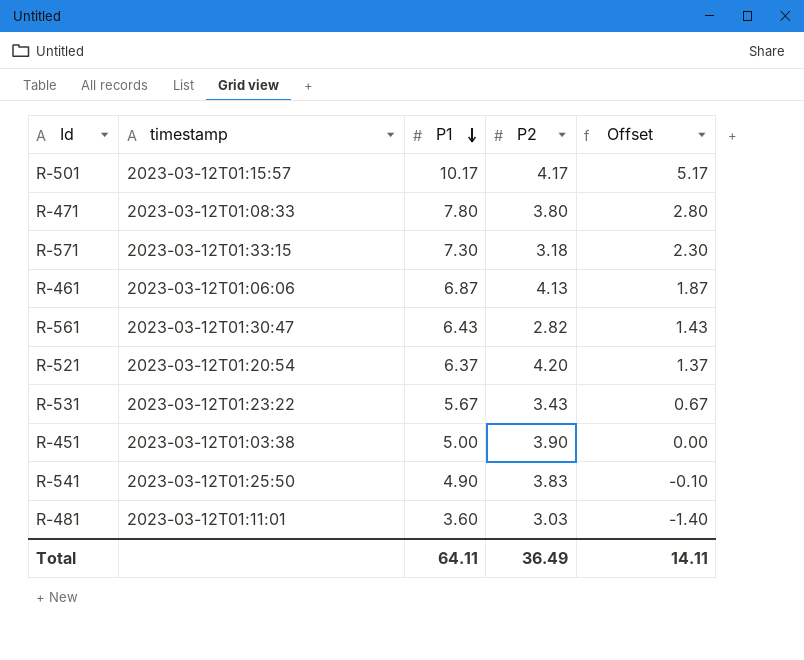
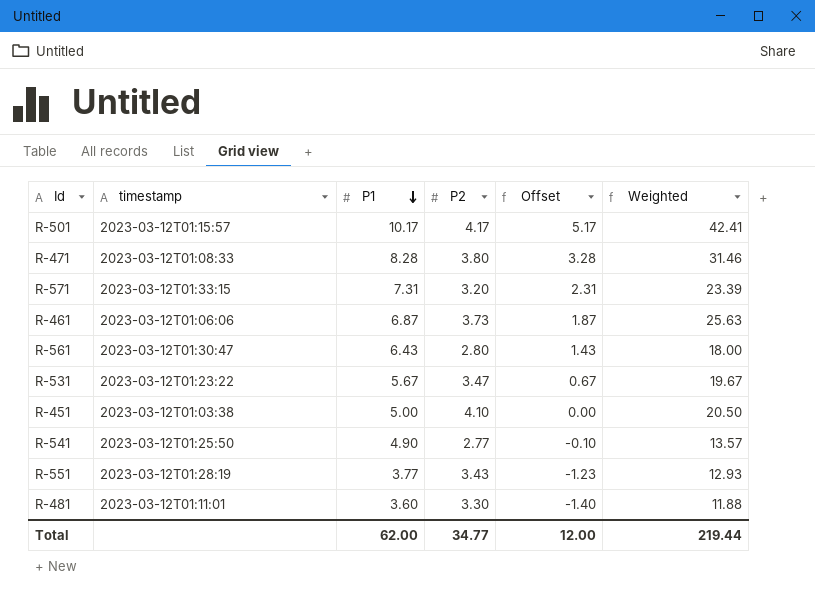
column Weighted | formula: none -> [P1] * [P2]
row R-521: 2023-03-12T01:20:54 | 6.37 | 4.20 | 1.37 -> none
R-471 | P1: 7.80 -> 8.28
R-471 | Offset: 2.80 -> 3.28
R-571 | P1: 7.30 -> 7.31
R-571 | P2: 3.18 -> 3.20
R-571 | Offset: 2.30 -> 2.31
R-461 | P2: 4.13 -> 3.73
R-561 | P2: 2.82 -> 2.80
R-531 | P2: 3.43 -> 3.47
R-451 | P2: 3.90 -> 4.10
R-541 | P2: 3.83 -> 2.77
row R-551: none -> 2023-03-12T01:28:19 | 3.77 | 3.43 | -1.23 | 12.93
R-481 | P2: 3.03 -> 3.30
Total | P1: 64.11 -> 62.00
Total | P2: 36.49 -> 34.77
Total | Offset: 14.11 -> 12.00

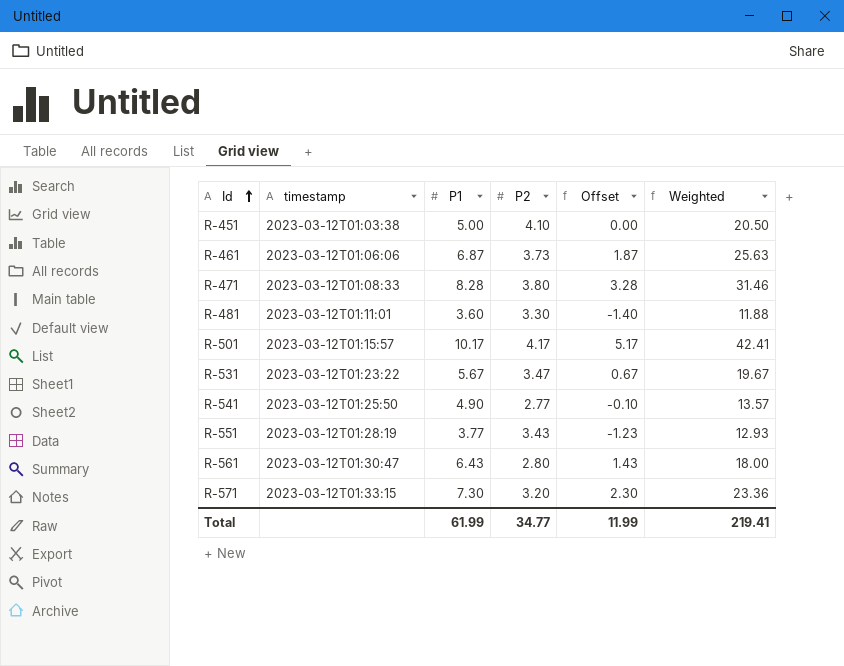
row order: P1 descending -> Id ascending
R-571 | P1: 7.31 -> 7.30
R-571 | Offset: 2.31 -> 2.30
R-571 | Weighted: 23.39 -> 23.36
Total | P1: 62.00 -> 61.99
Total | Offset: 12.00 -> 11.99
Total | Weighted: 219.44 -> 219.41

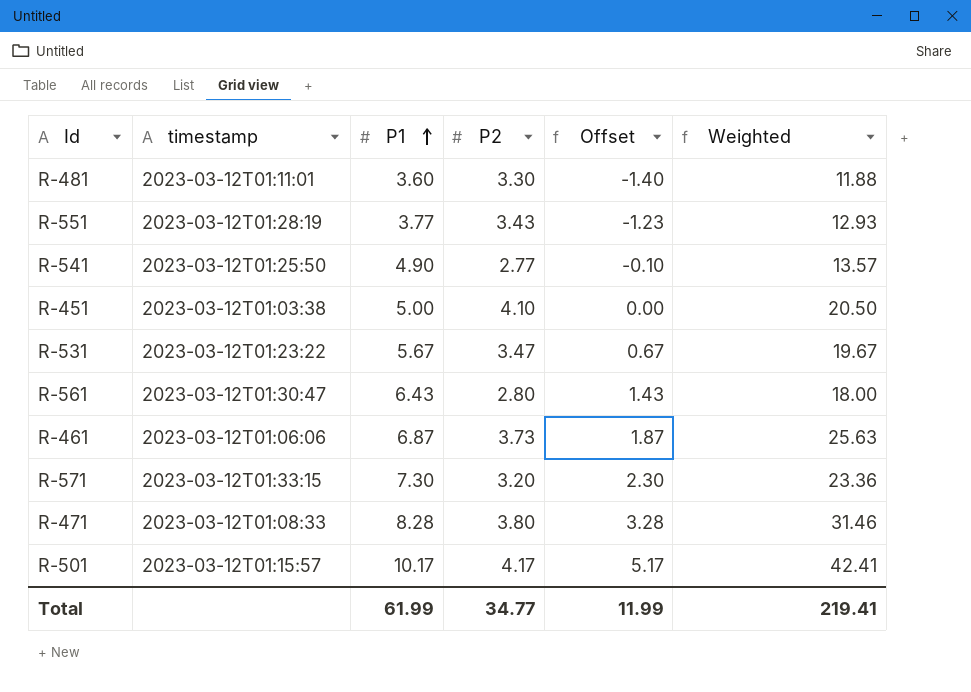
row order: Id ascending -> P1 ascending

